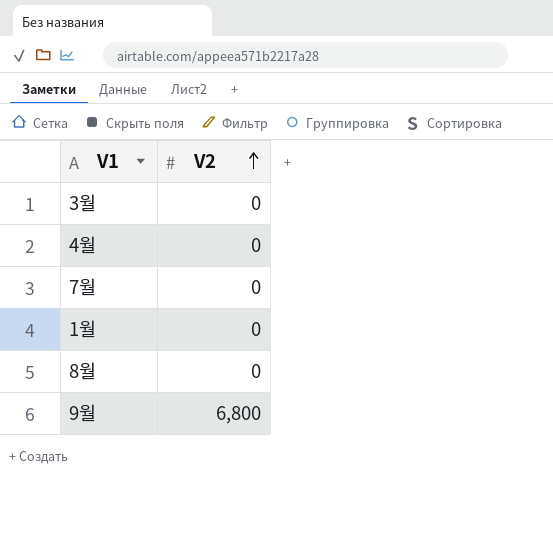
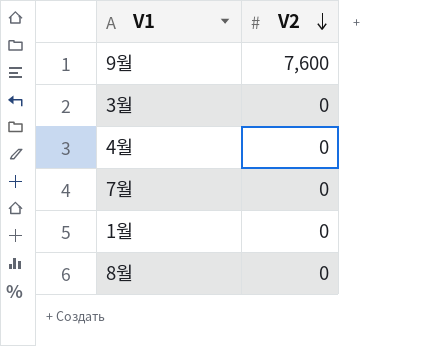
row order: V2 ascending -> V2 descending
9월 | V2: 6,800 -> 7,600

